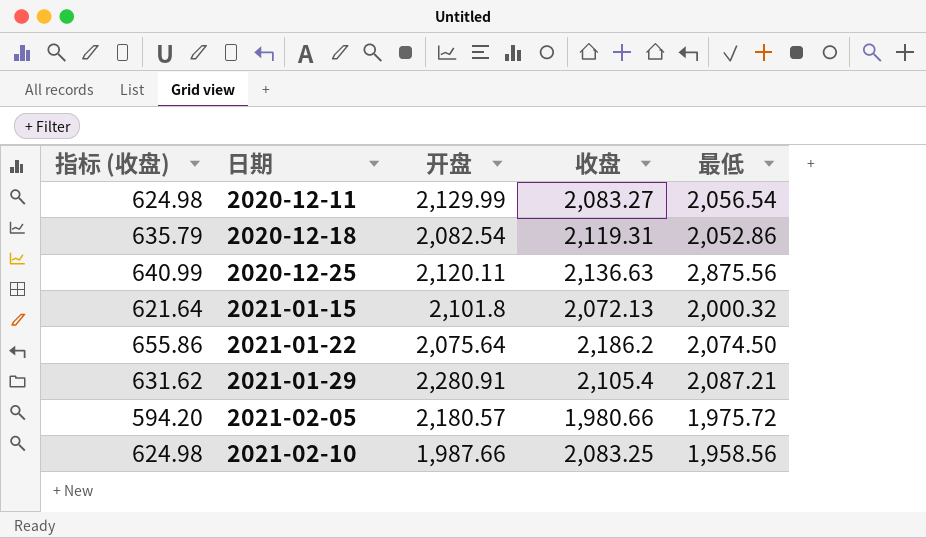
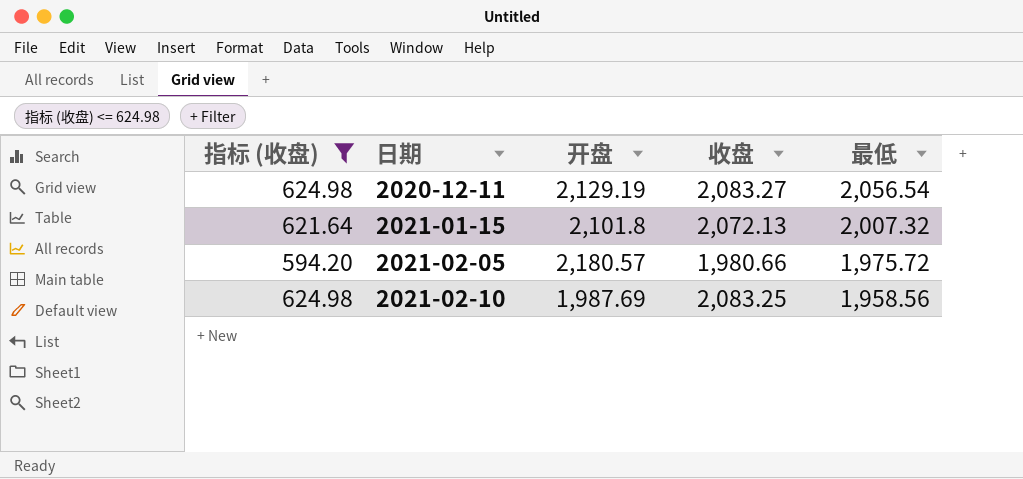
filter: none -> 指标 (收盘) <= 624.98
2020-12-11 | 开盘: 2,129.99 -> 2,129.19
2021-01-15 | 最低: 2,000.32 -> 2,007.32
2021-02-10 | 开盘: 1,987.66 -> 1,987.69

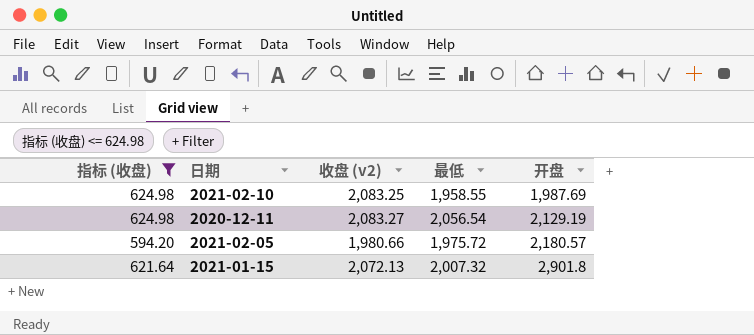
row order: 日期 ascending -> 开盘 ascending
column name: 收盘 -> 收盘 (v2)
column 开盘 | position: 3 -> 5
2021-02-10 | 最低: 1,958.56 -> 1,958.55
2021-01-15 | 开盘: 2,101.8 -> 2,901.8

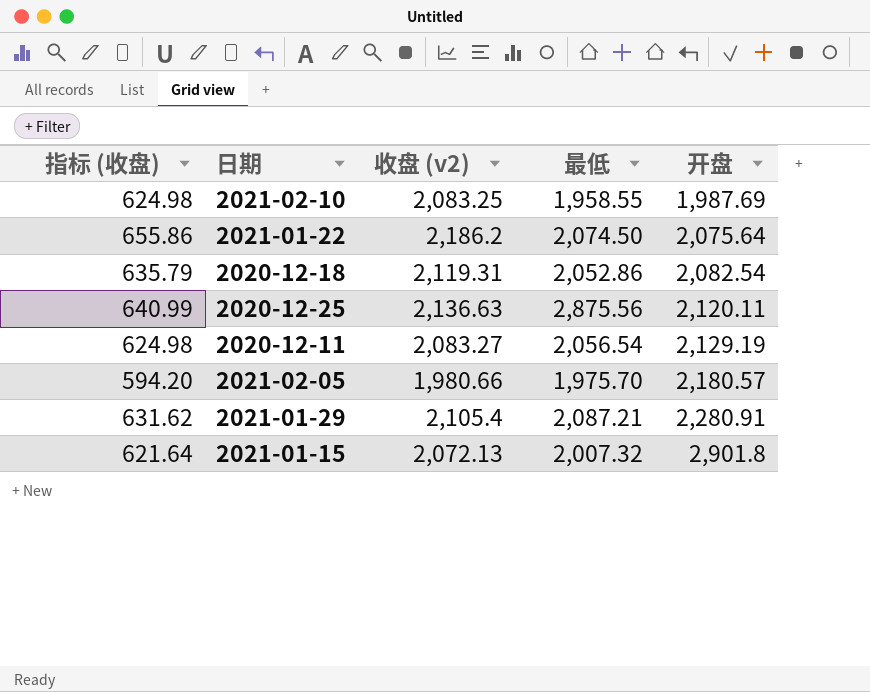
filter: 指标 (收盘) <= 624.98 -> none
2021-02-05 | 最低: 1,975.72 -> 1,975.70

